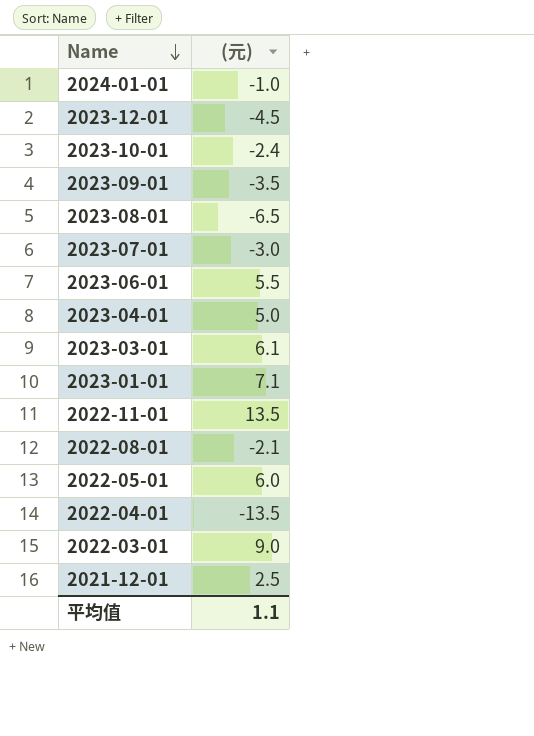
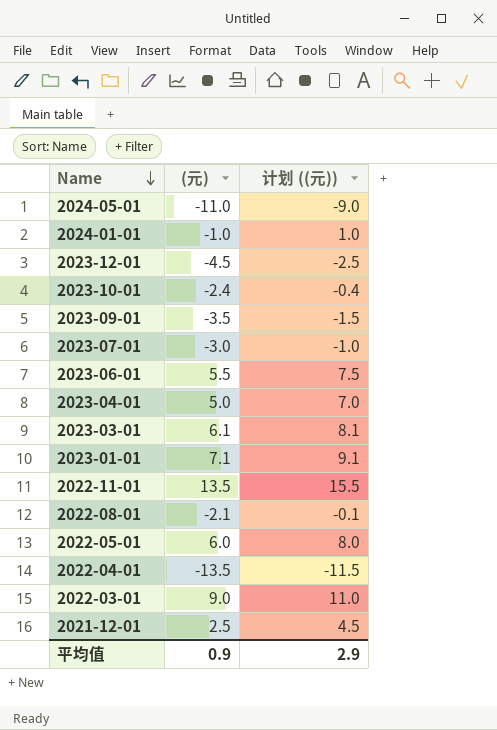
column 计划 ((元)) | formula: none -> [(元)] + 2
row 2023-08-01: -6.5 -> none
row 2024-05-01: none -> -11.0 | -9.0
平均值 | (元): 1.1 -> 0.9

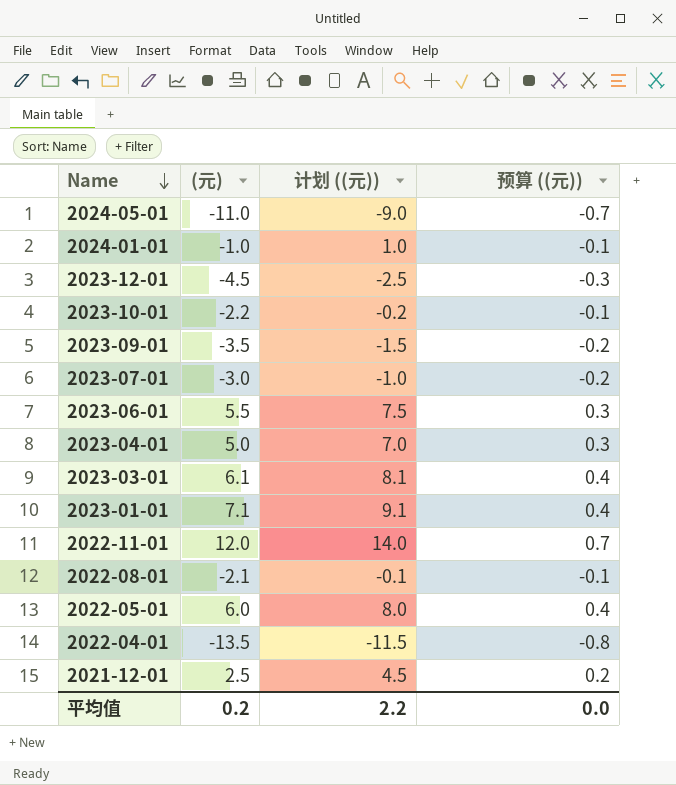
column 预算 ((元)) | formula: none -> [(元)] * 0.06
row 2022-03-01: 9.0 | 11.0 -> none
2023-10-01 | (元): -2.4 -> -2.2
2023-10-01 | 计划 ((元)): -0.4 -> -0.2
2022-11-01 | (元): 13.5 -> 12.0
2022-11-01 | 计划 ((元)): 15.5 -> 14.0
平均值 | (元): 0.9 -> 0.2
平均值 | 计划 ((元)): 2.9 -> 2.2

